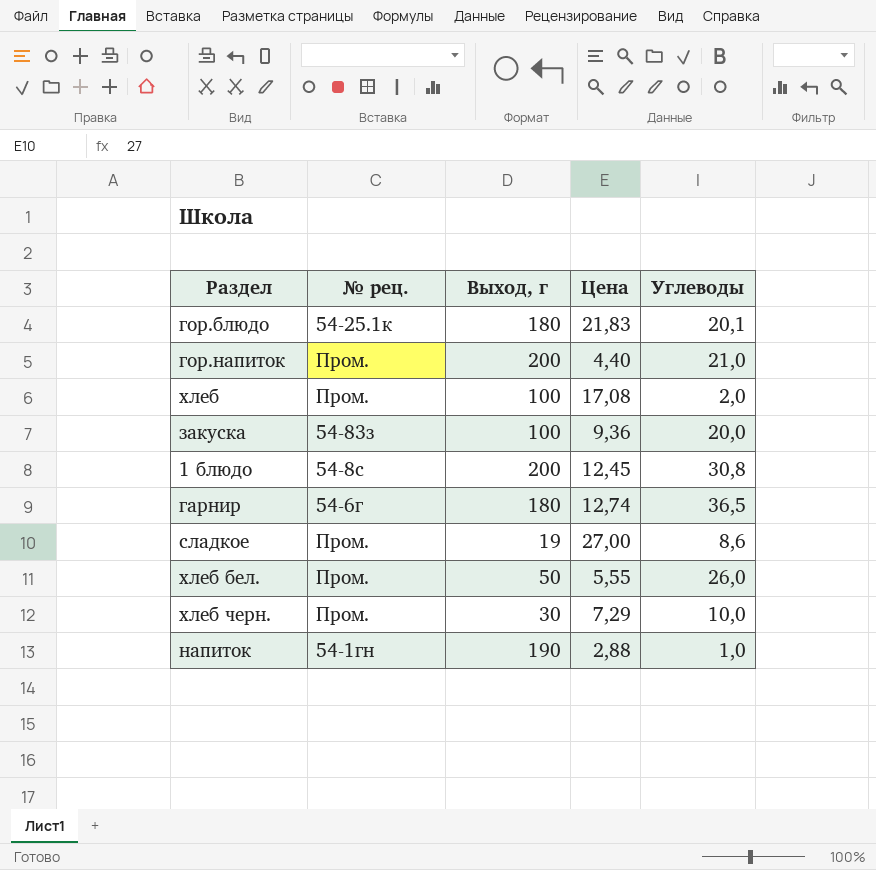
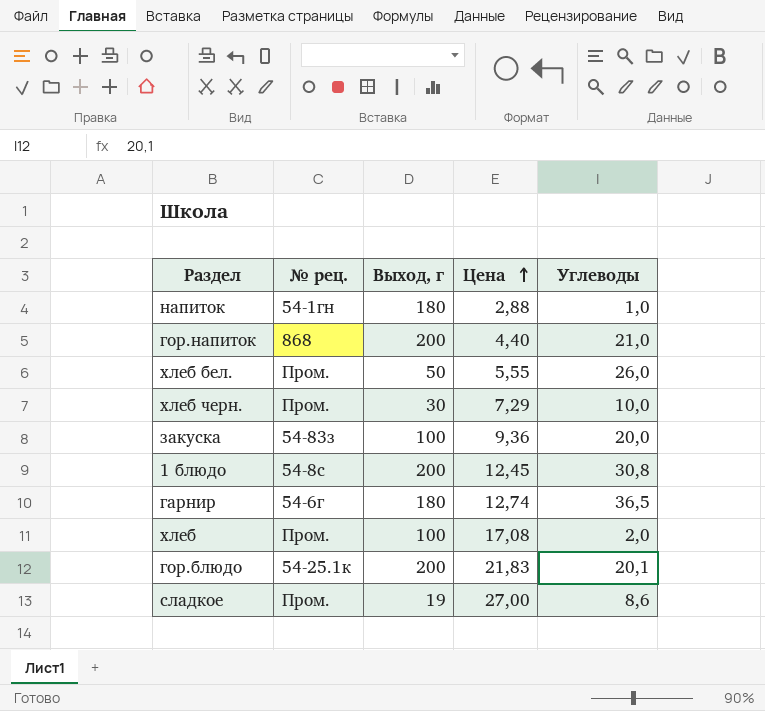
row order: none -> Цена ascending
напиток | Выход, г: 190 -> 180
гор.напиток | № рец.: Пром. -> 868
гор.блюдо | Выход, г: 180 -> 200

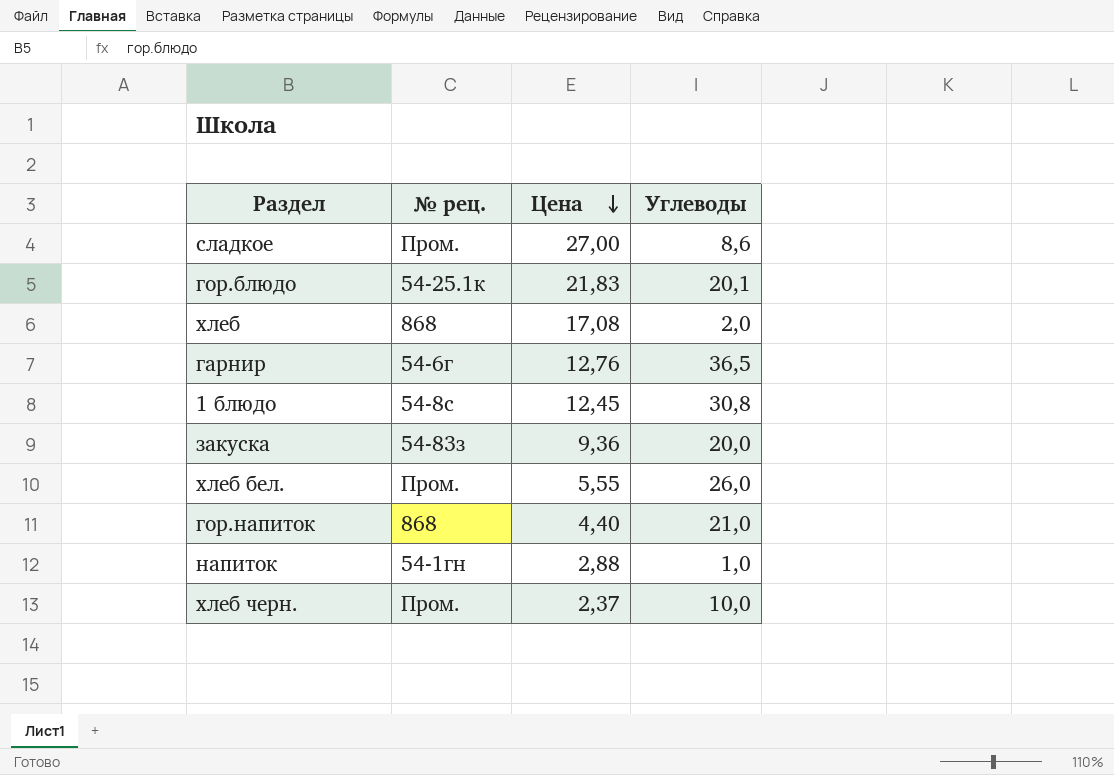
row order: Цена ascending -> Цена descending
column Выход, г | position: 3 -> none
хлеб | № рец.: Пром. -> 868
гарнир | Цена: 12,74 -> 12,76
хлеб черн. | Цена: 7,29 -> 2,37

